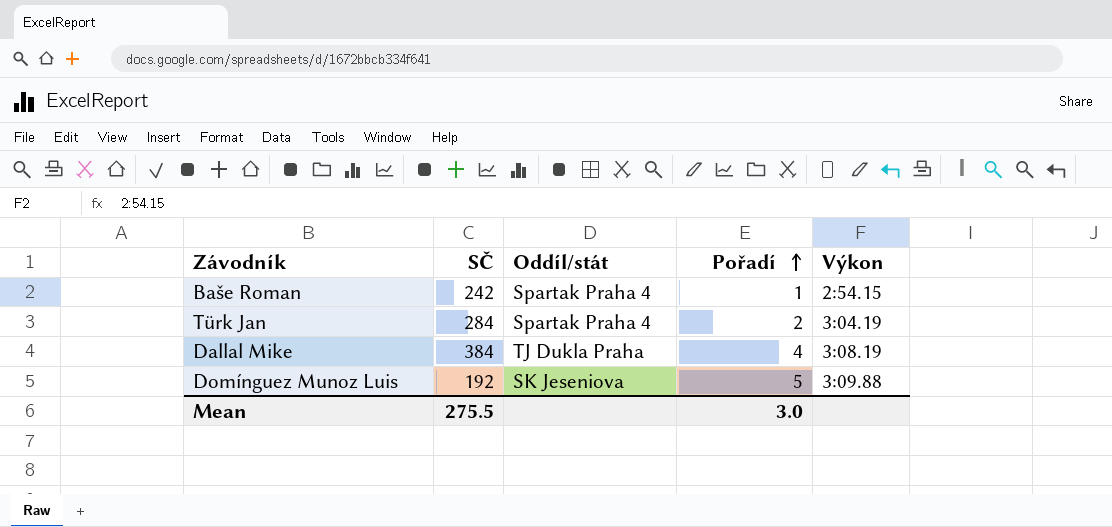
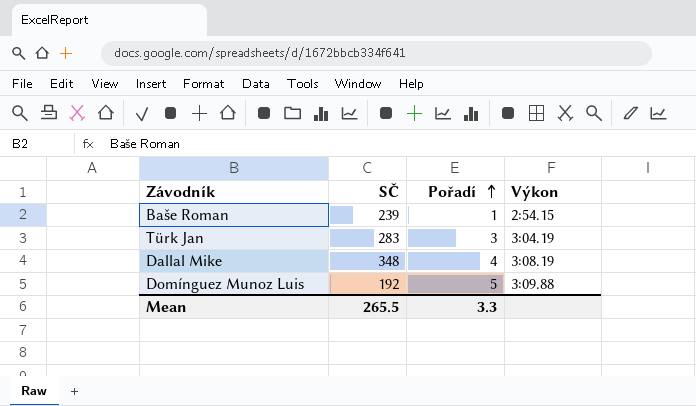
column Oddíl/stát | position: 3 -> none
Baše Roman | SČ: 242 -> 239
Türk Jan | SČ: 284 -> 283
Türk Jan | Pořadí: 2 -> 3
Dallal Mike | SČ: 384 -> 348
Mean | SČ: 275.5 -> 265.5
Mean | Pořadí: 3.0 -> 3.3

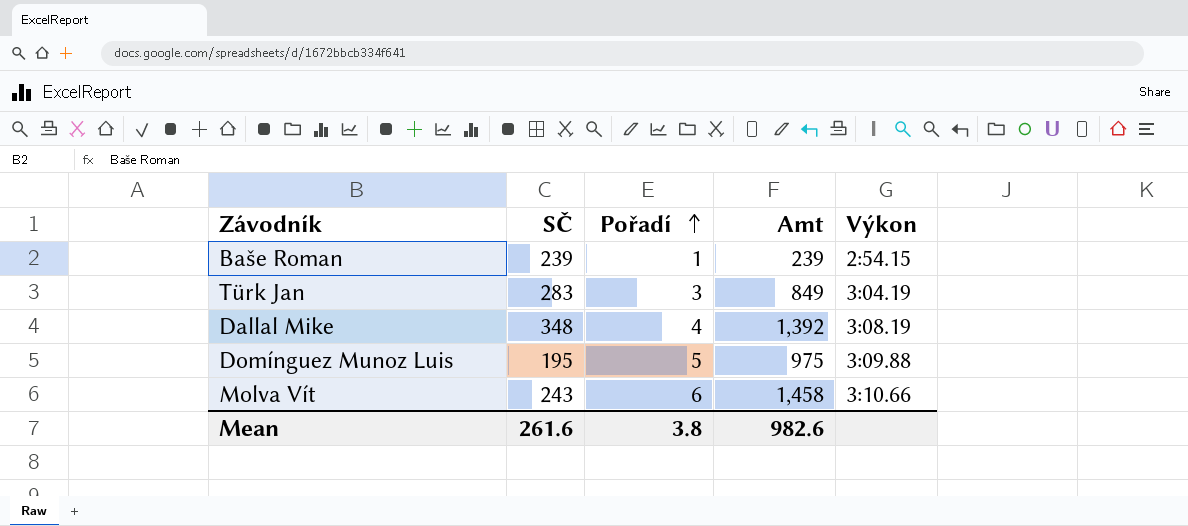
column Amt | formula: none -> [SČ] * [Pořadí]
Domínguez Munoz Luis | SČ: 192 -> 195
row Molva Vít: none -> 243 | 6 | 1,458 | 3:10.66
Mean | SČ: 265.5 -> 261.6
Mean | Pořadí: 3.3 -> 3.8

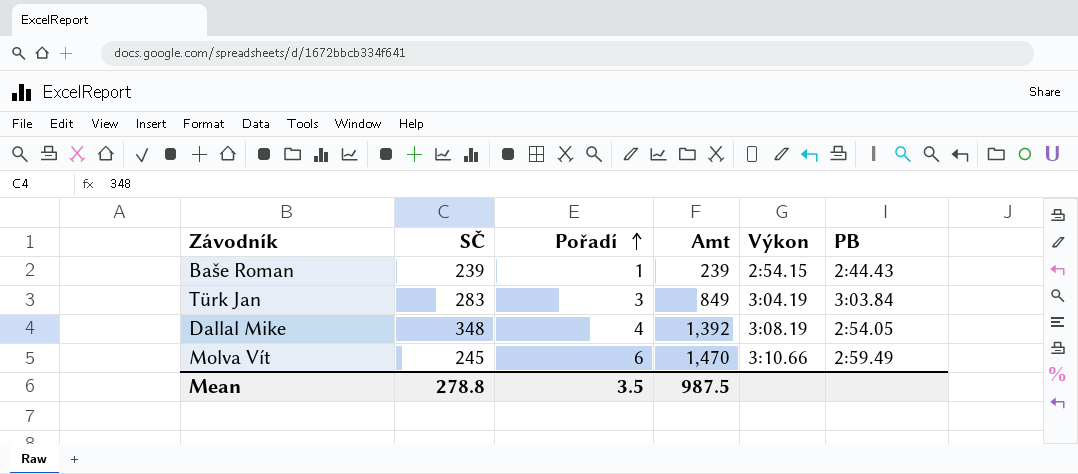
column PB | position: none -> 6
row Domínguez Munoz Luis: 195 | 5 | 975 | 3:09.88 -> none
Molva Vít | SČ: 243 -> 245
Molva Vít | Amt: 1,458 -> 1,470
Mean | SČ: 261.6 -> 278.8
Mean | Pořadí: 3.8 -> 3.5
Mean | Amt: 982.6 -> 987.5

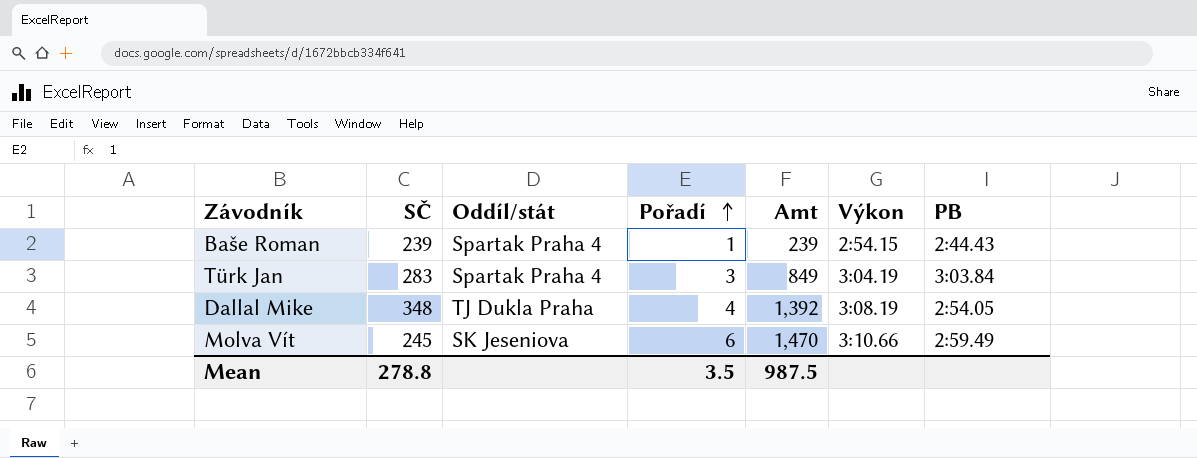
column Oddíl/stát | position: none -> 3

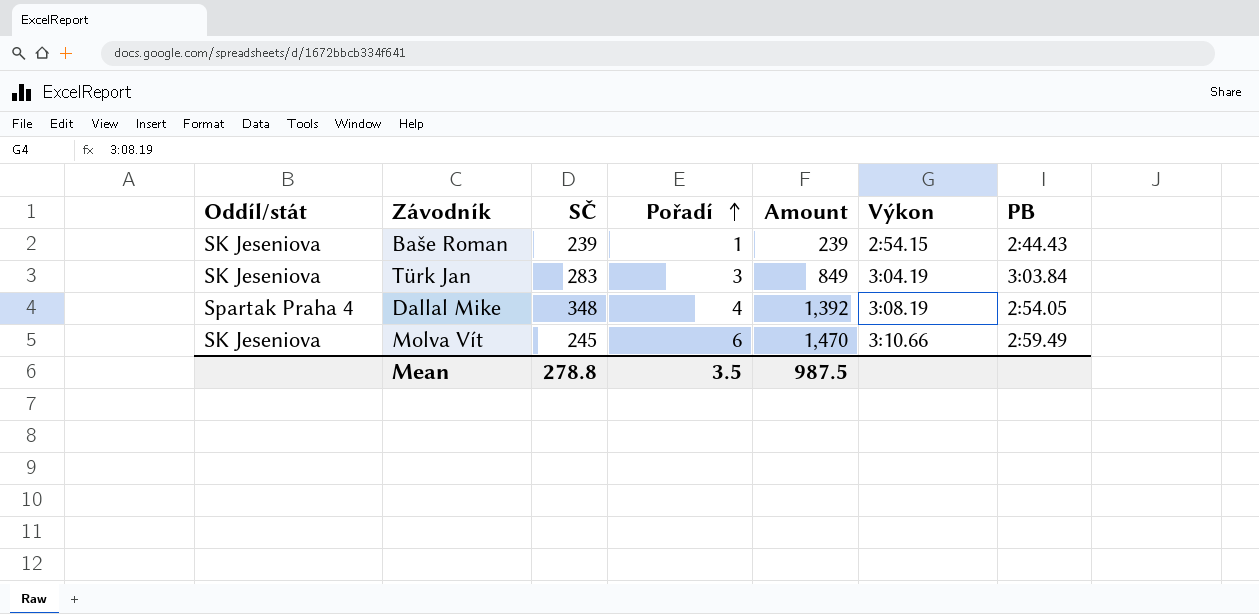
column Oddíl/stát | position: 3 -> 1
column name: Amt -> Amount
Baše Roman | Oddíl/stát: Spartak Praha 4 -> SK Jeseniova
Türk Jan | Oddíl/stát: Spartak Praha 4 -> SK Jeseniova
Dallal Mike | Oddíl/stát: TJ Dukla Praha -> Spartak Praha 4

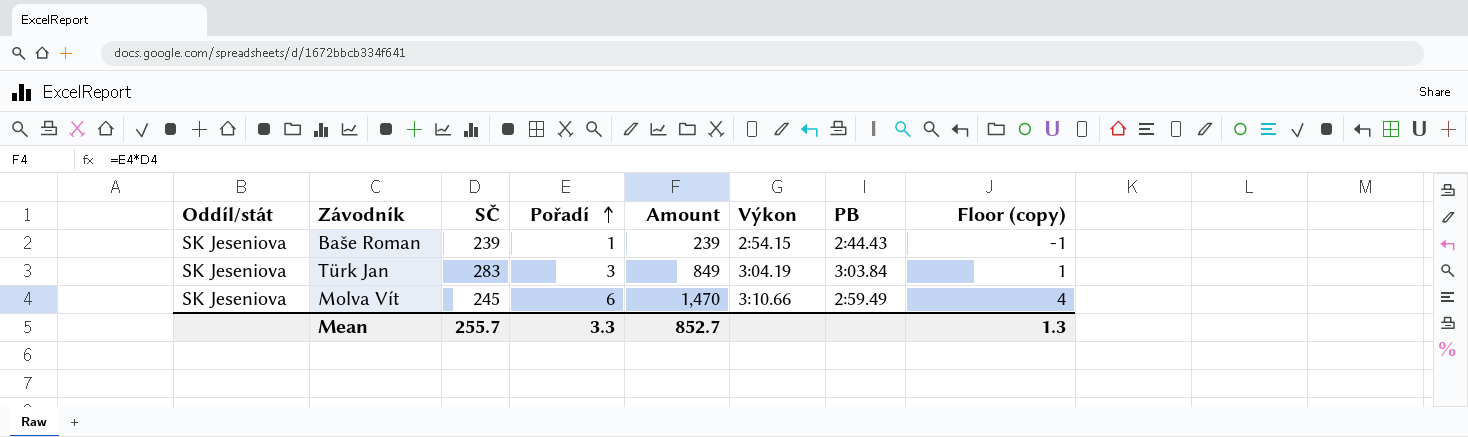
column Floor (copy) | formula: none -> [Pořadí] - 2
row Dallal Mike: Spartak Praha 4 | 348 | 4 | 1,392 | 3:08.19 | 2:54.05 -> none
Mean | SČ: 278.8 -> 255.7
Mean | Pořadí: 3.5 -> 3.3
Mean | Amount: 987.5 -> 852.7

